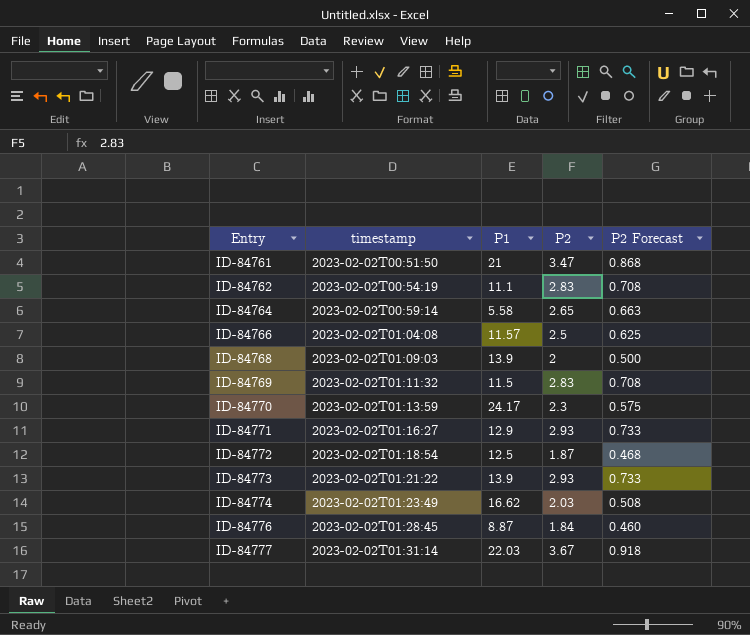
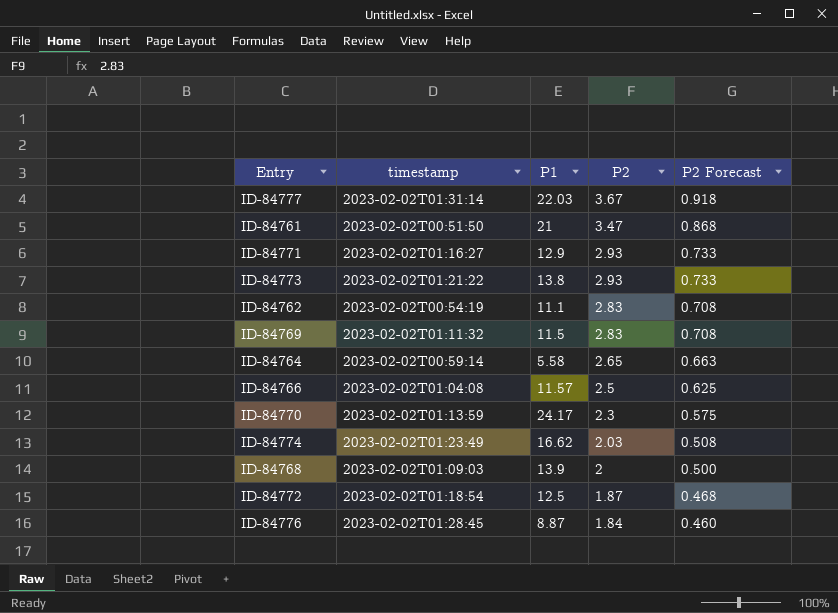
row order: Entry ascending -> P2 descending
ID-84773 | P1: 13.9 -> 13.8

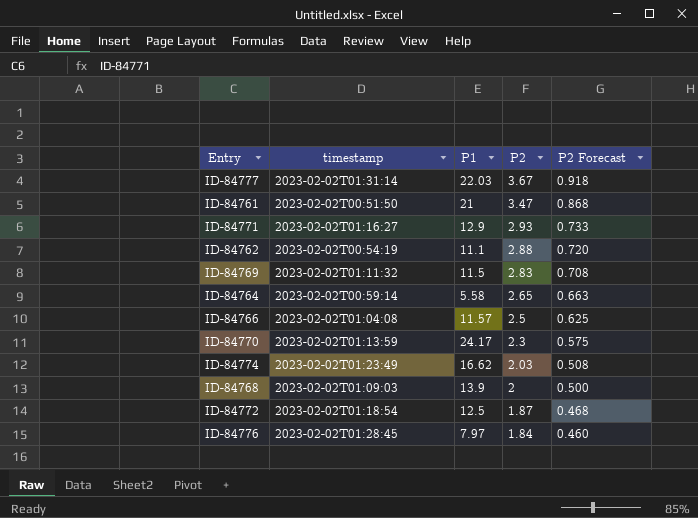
row ID-84773: 2023-02-02T01:21:22 | 13.8 | 2.93 | 0.733 -> none
ID-84762 | P2: 2.83 -> 2.88
ID-84762 | P2 Forecast: 0.708 -> 0.720
ID-84776 | P1: 8.87 -> 7.97

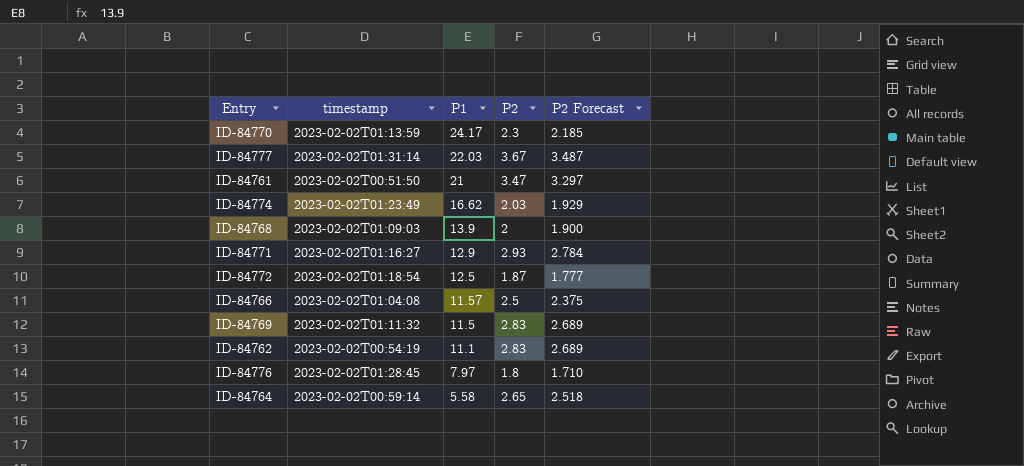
row order: P2 descending -> P1 descending
column P2 Forecast | formula: [P2] * 0.25 -> [P2] * 0.95
ID-84762 | P2: 2.88 -> 2.83
ID-84776 | P2: 1.84 -> 1.8

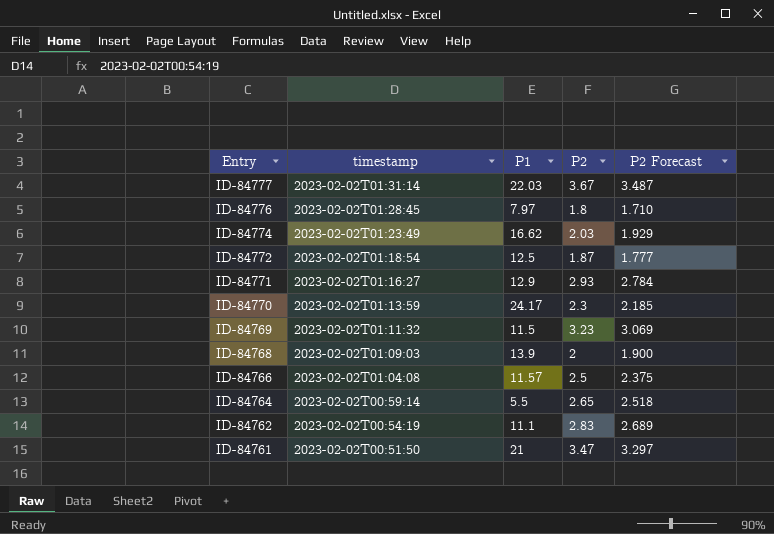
row order: P1 descending -> Entry descending
ID-84769 | P2: 2.83 -> 3.23
ID-84769 | P2 Forecast: 2.689 -> 3.069
ID-84764 | P1: 5.58 -> 5.5

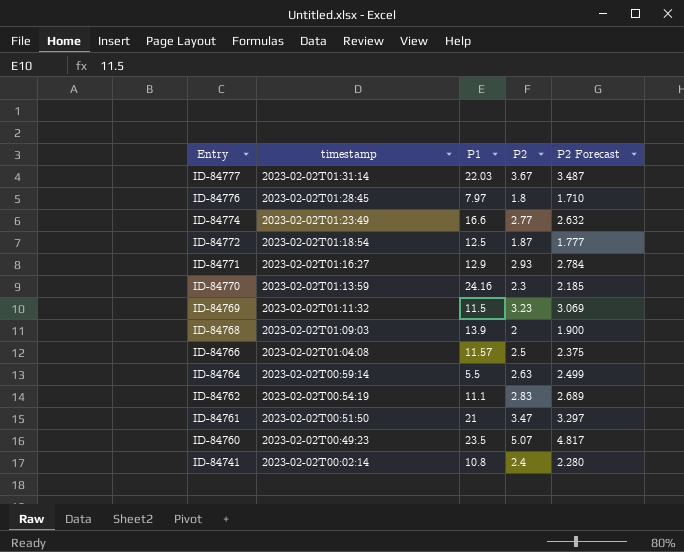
ID-84774 | P1: 16.62 -> 16.6
ID-84774 | P2: 2.03 -> 2.77
ID-84774 | P2 Forecast: 1.929 -> 2.632
ID-84770 | P1: 24.17 -> 24.16
ID-84764 | P2: 2.65 -> 2.63
ID-84764 | P2 Forecast: 2.518 -> 2.499
row ID-84760: none -> 2023-02-02T00:49:23 | 23.5 | 5.07 | 4.817
row ID-84741: none -> 2023-02-02T00:02:14 | 10.8 | 2.4 | 2.280

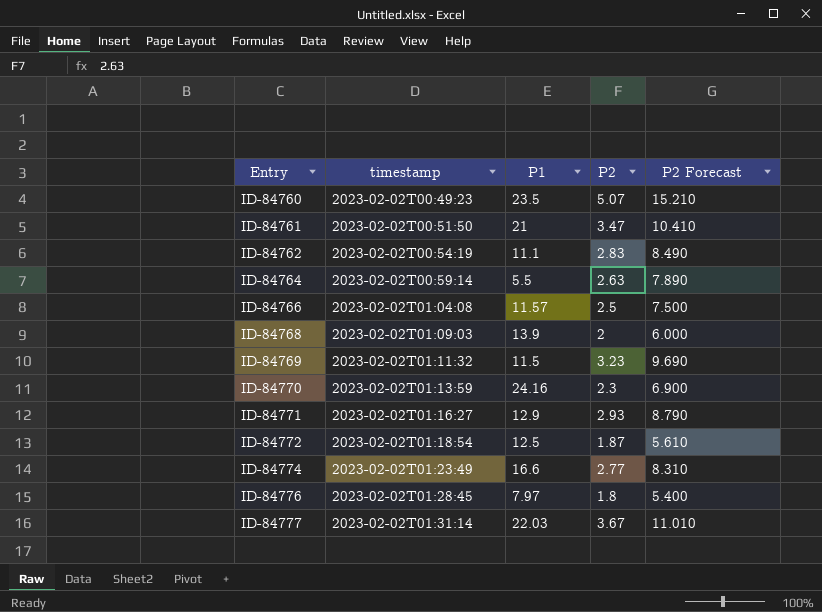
row order: Entry descending -> Entry ascending
column P2 Forecast | formula: [P2] * 0.95 -> [P2] * 3
row ID-84741: 2023-02-02T00:02:14 | 10.8 | 2.4 | 2.280 -> none

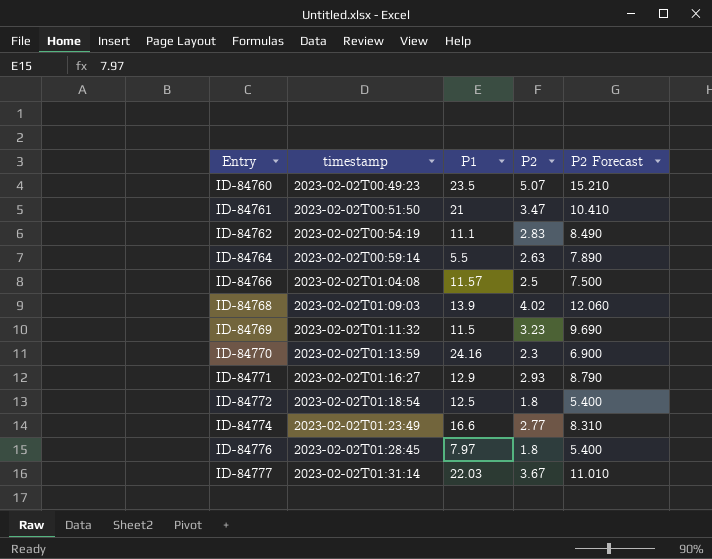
ID-84768 | P2: 2 -> 4.02
ID-84768 | P2 Forecast: 6.000 -> 12.060
ID-84772 | P2: 1.87 -> 1.8
ID-84772 | P2 Forecast: 5.610 -> 5.400

